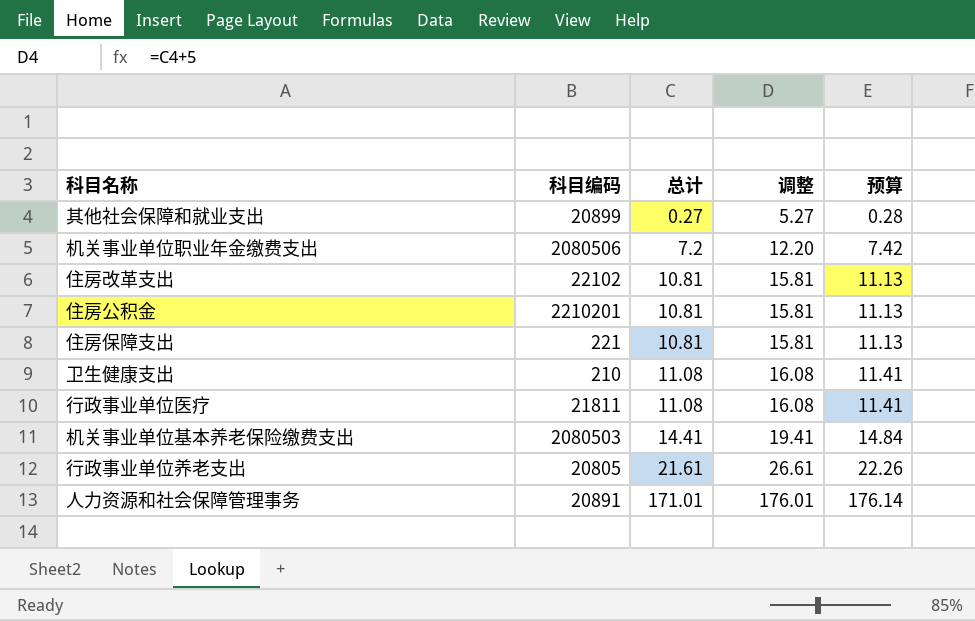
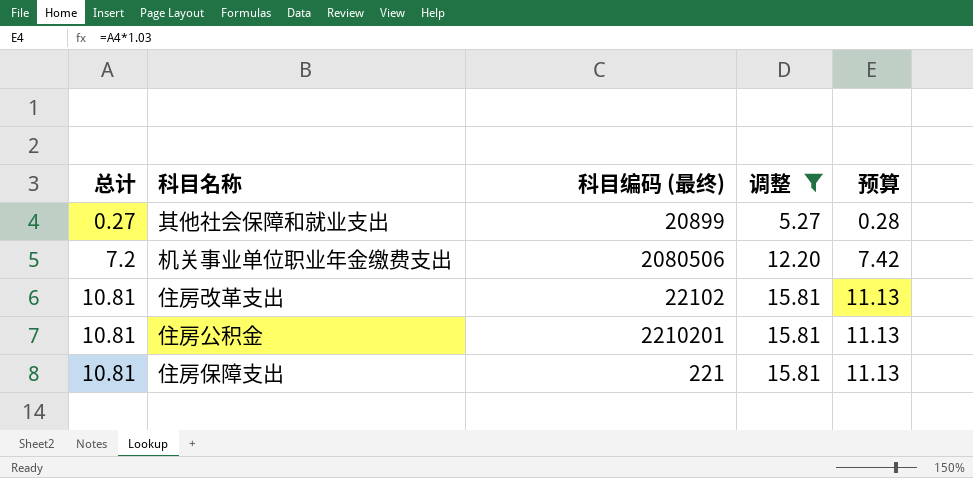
filter: none -> 调整 <= 15.81
column 总计 | position: 3 -> 1
column name: 科目编码 -> 科目编码 (最终)

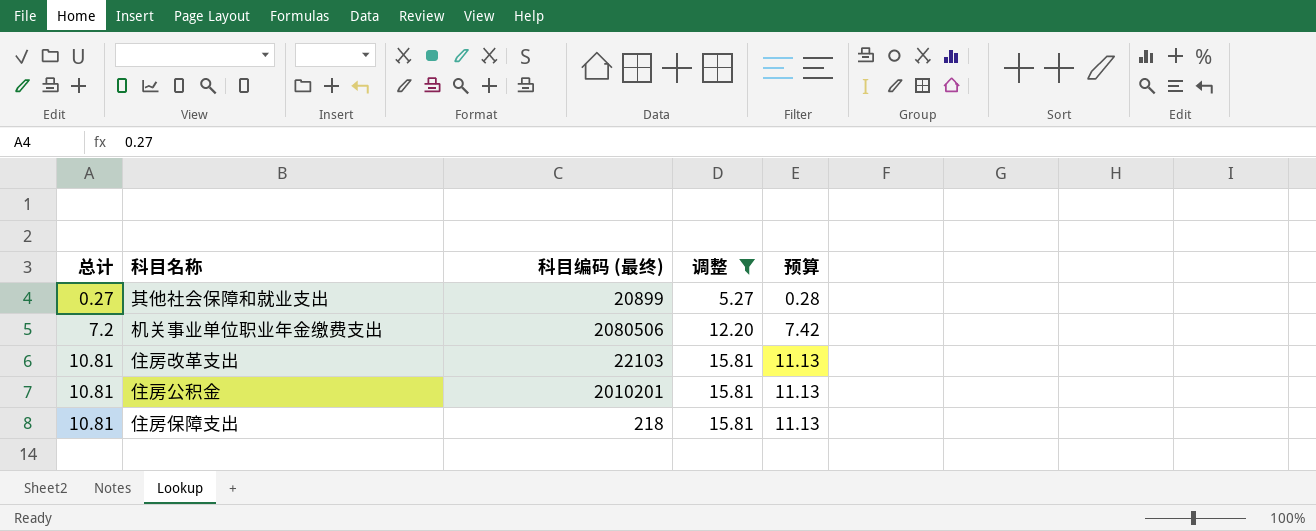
住房改革支出 | 科目编码 (最终): 22102 -> 22103
住房公积金 | 科目编码 (最终): 2210201 -> 2010201
住房保障支出 | 科目编码 (最终): 221 -> 218

